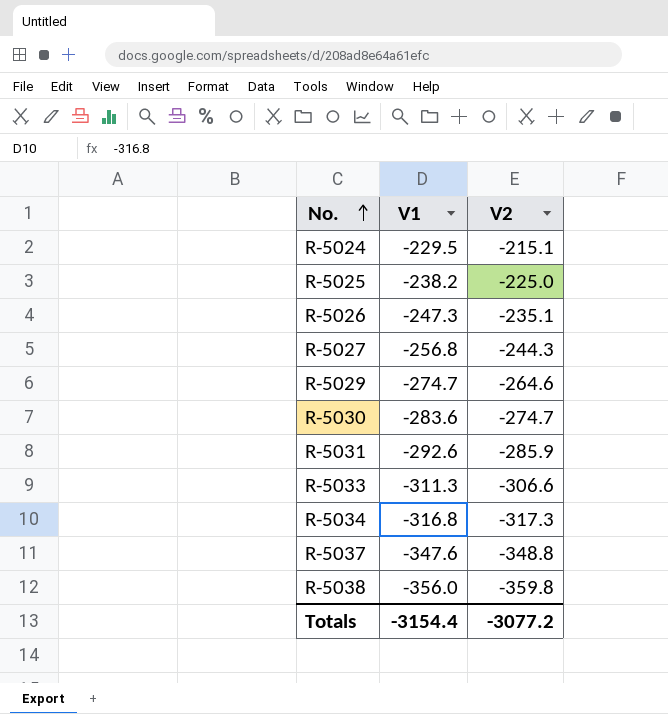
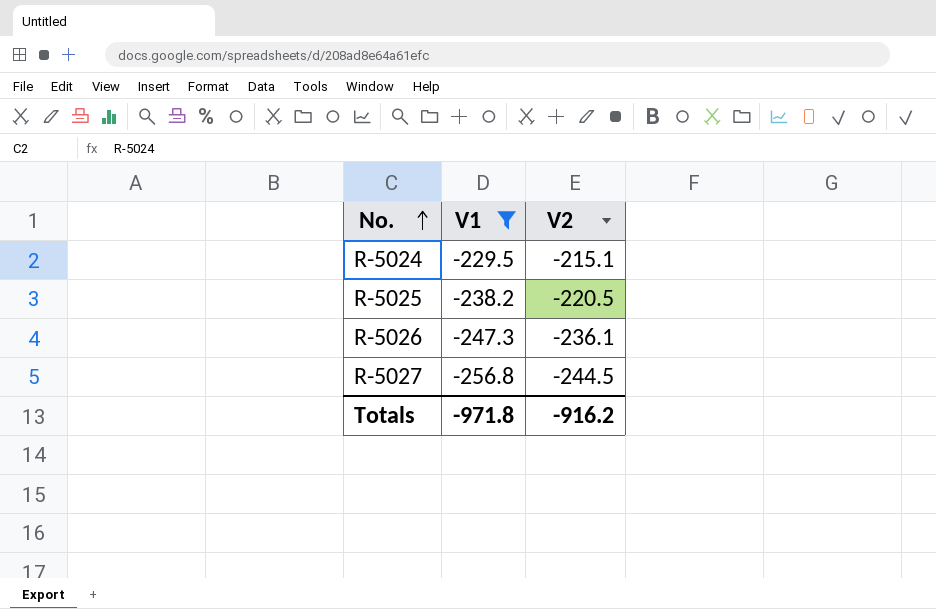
filter: none -> V1 >= -256.8
R-5025 | V2: -225.0 -> -220.5
R-5026 | V2: -235.1 -> -236.1
R-5027 | V2: -244.3 -> -244.5
Totals | V1: -3154.4 -> -971.8
Totals | V2: -3077.2 -> -916.2

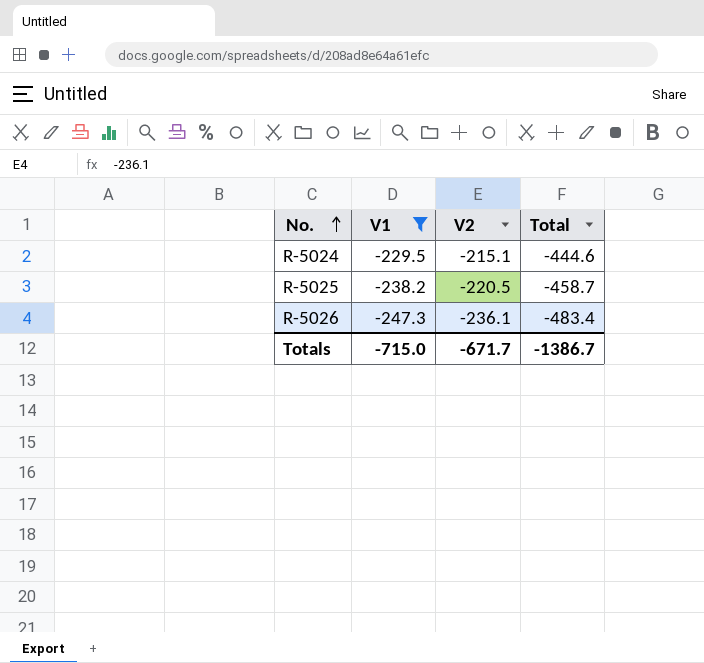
column Total | formula: none -> [V1] + [V2]
row R-5027: -256.8 | -244.5 -> none
Totals | V1: -971.8 -> -715.0
Totals | V2: -916.2 -> -671.7

